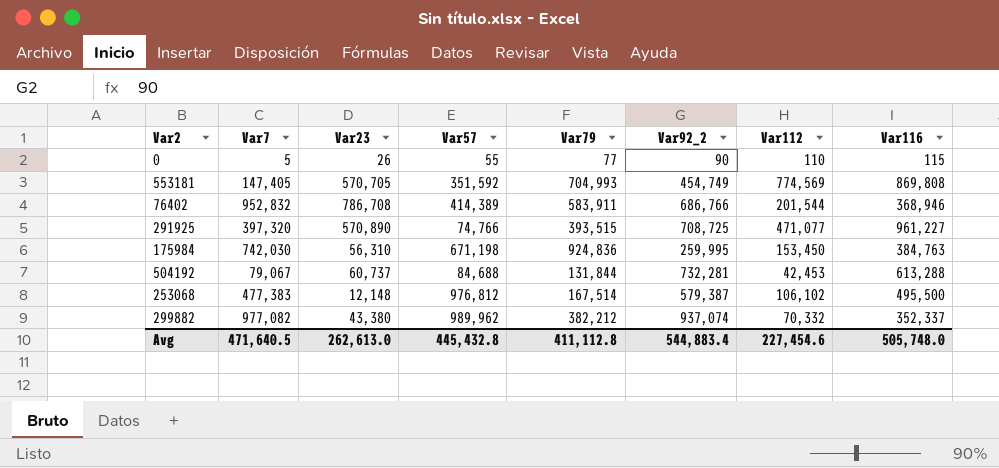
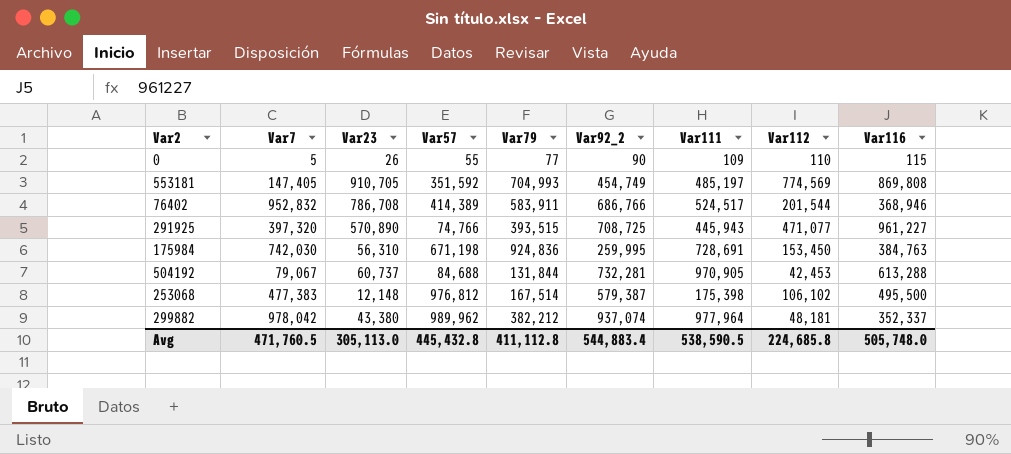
column Var111 | position: none -> 7
553181 | Var23: 570,705 -> 910,705
299882 | Var7: 977,082 -> 978,042
299882 | Var112: 70,332 -> 48,181
Avg | Var7: 471,640.5 -> 471,760.5
Avg | Var23: 262,613.0 -> 305,113.0
Avg | Var112: 227,454.6 -> 224,685.8

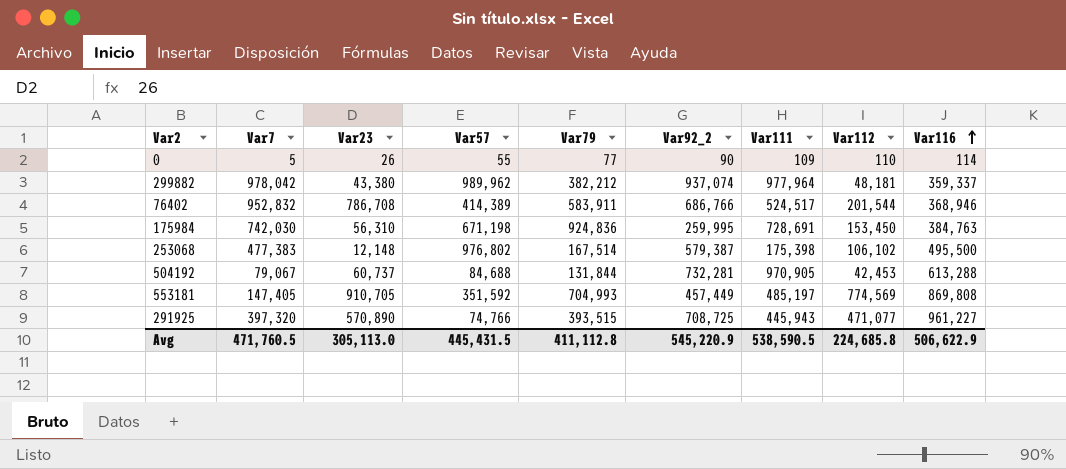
row order: none -> Var116 ascending
0 | Var116: 115 -> 114
299882 | Var116: 352,337 -> 359,337
253068 | Var57: 976,812 -> 976,802
553181 | Var92_2: 454,749 -> 457,449
Avg | Var57: 445,432.8 -> 445,431.5
Avg | Var92_2: 544,883.4 -> 545,220.9
Avg | Var116: 505,748.0 -> 506,622.9

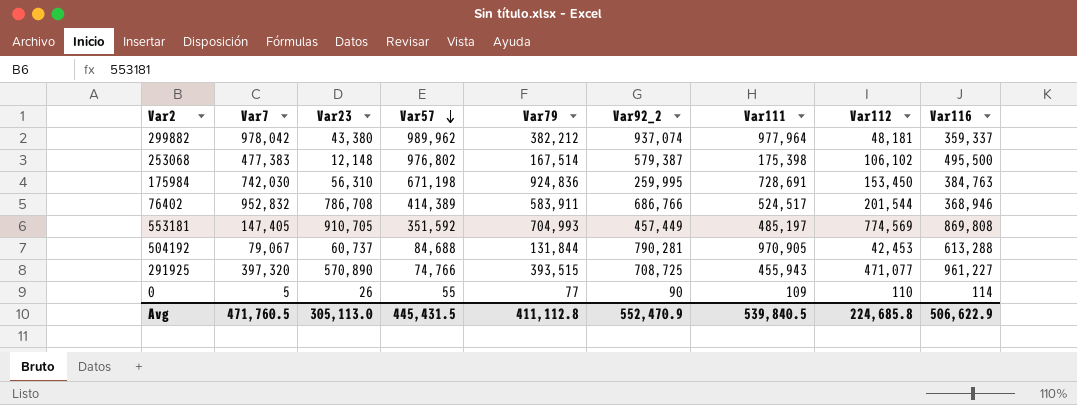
row order: Var116 ascending -> Var57 descending
504192 | Var92_2: 732,281 -> 790,281
291925 | Var111: 445,943 -> 455,943
Avg | Var92_2: 545,220.9 -> 552,470.9
Avg | Var111: 538,590.5 -> 539,840.5

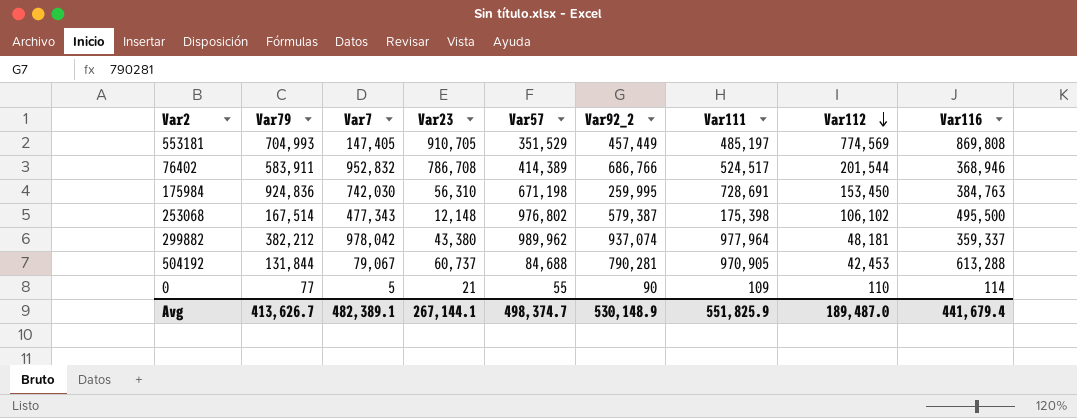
row order: Var57 descending -> Var112 descending
column Var79 | position: 5 -> 2
row 291925: 397,320 | 570,890 | 74,766 | 393,515 | 708,725 | 455,943 | 471,077 | 961,227 -> none
553181 | Var57: 351,592 -> 351,529
253068 | Var7: 477,383 -> 477,343
0 | Var23: 26 -> 21
Avg | Var79: 411,112.8 -> 413,626.7
Avg | Var7: 471,760.5 -> 482,389.1
Avg | Var23: 305,113.0 -> 267,144.1
Avg | Var57: 445,431.5 -> 498,374.7
Avg | Var92_2: 552,470.9 -> 530,148.9
Avg | Var111: 539,840.5 -> 551,825.9
Avg | Var112: 224,685.8 -> 189,487.0
Avg | Var116: 506,622.9 -> 441,679.4

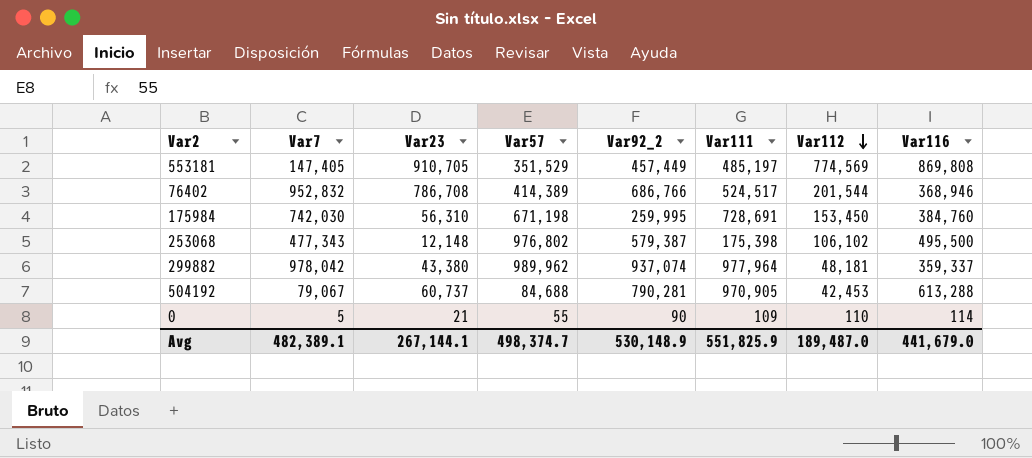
column Var79 | position: 2 -> none
175984 | Var116: 384,763 -> 384,760
Avg | Var116: 441,679.4 -> 441,679.0

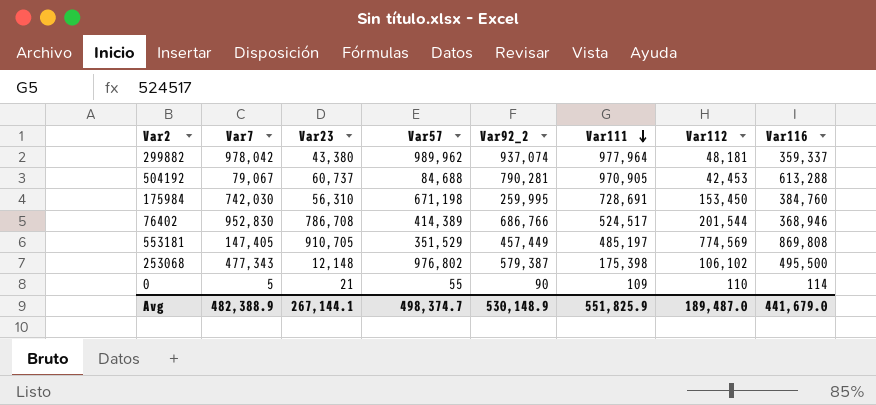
row order: Var112 descending -> Var111 descending
76402 | Var7: 952,832 -> 952,830
Avg | Var7: 482,389.1 -> 482,388.9

